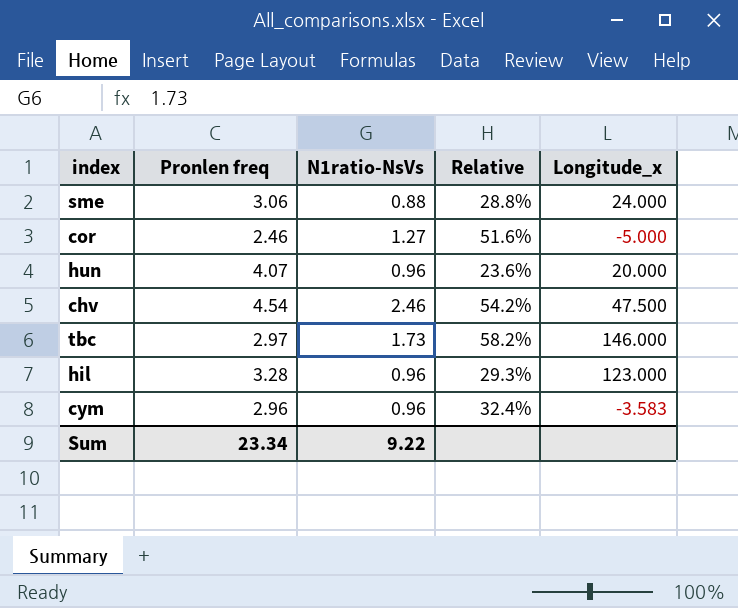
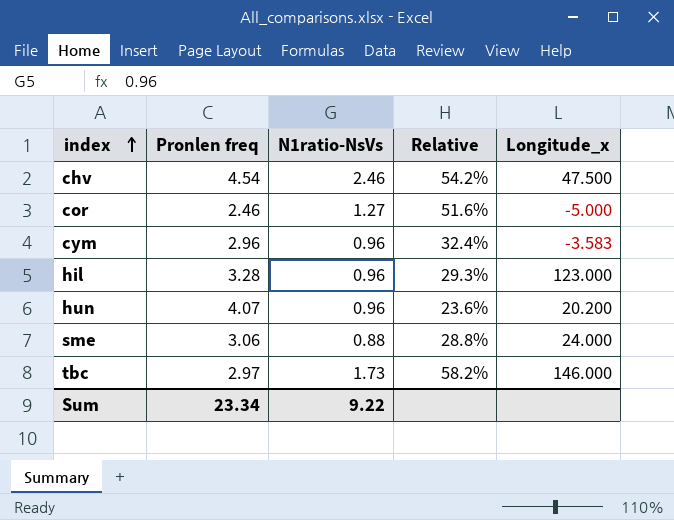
row order: none -> index ascending
hun | Longitude_x: 20.000 -> 20.200

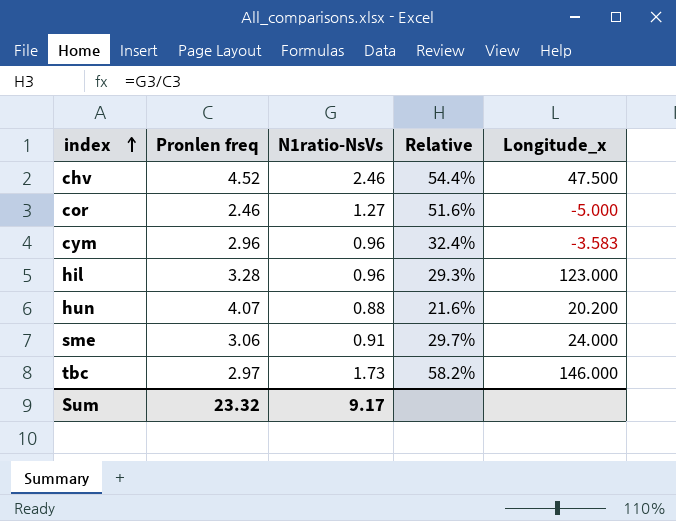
chv | Pronlen freq: 4.54 -> 4.52
chv | Relative: 54.2% -> 54.4%
hun | N1ratio-NsVs: 0.96 -> 0.88
hun | Relative: 23.6% -> 21.6%
sme | N1ratio-NsVs: 0.88 -> 0.91
sme | Relative: 28.8% -> 29.7%
Sum | Pronlen freq: 23.34 -> 23.32
Sum | N1ratio-NsVs: 9.22 -> 9.17

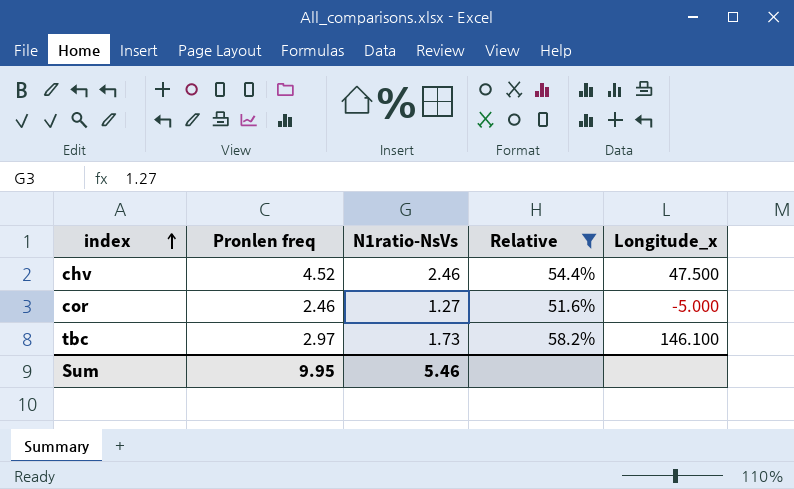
filter: none -> Relative >= 51.6%
tbc | Longitude_x: 146.000 -> 146.100
Sum | Pronlen freq: 23.32 -> 9.95
Sum | N1ratio-NsVs: 9.17 -> 5.46

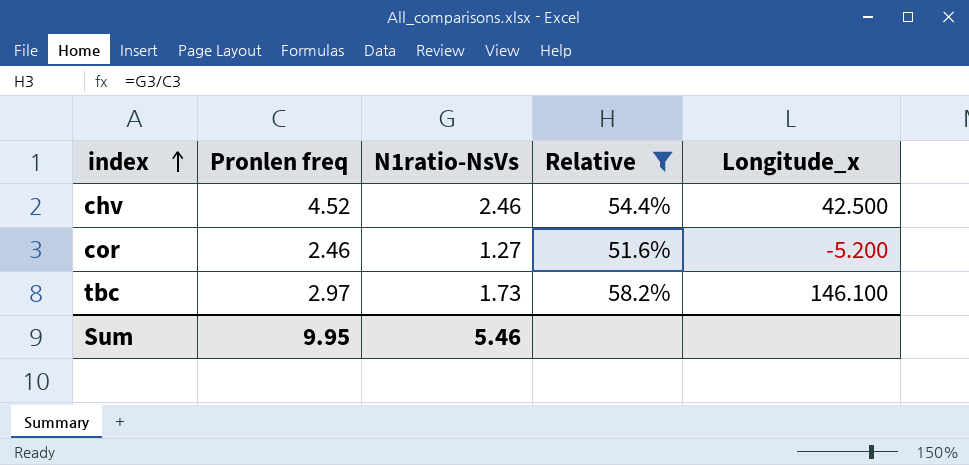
chv | Longitude_x: 47.500 -> 42.500
cor | Longitude_x: -5.000 -> -5.200

